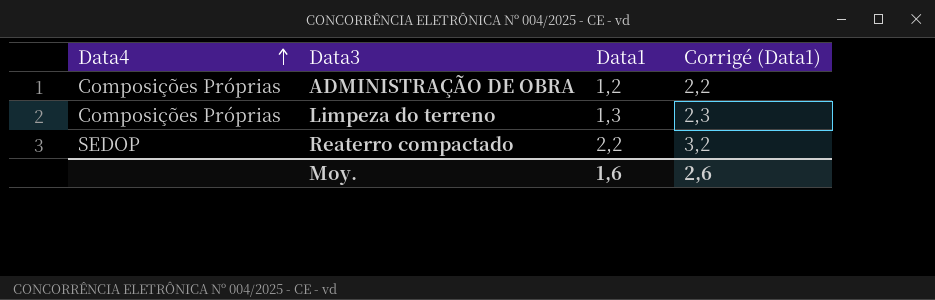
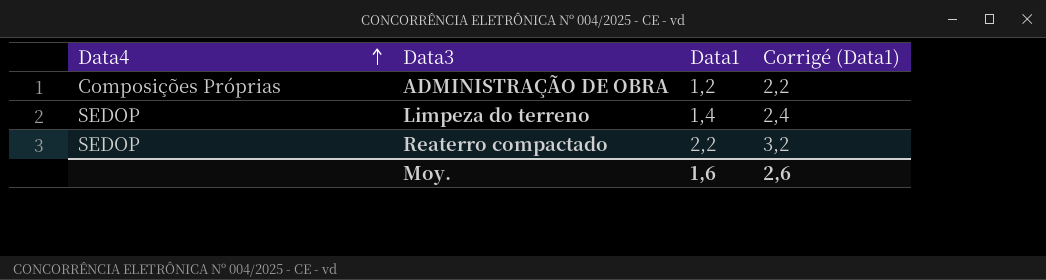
Limpeza do terreno | Data4: Composições Próprias -> SEDOP
Limpeza do terreno | Data1: 1,3 -> 1,4
Limpeza do terreno | Corrigé (Data1): 2,3 -> 2,4

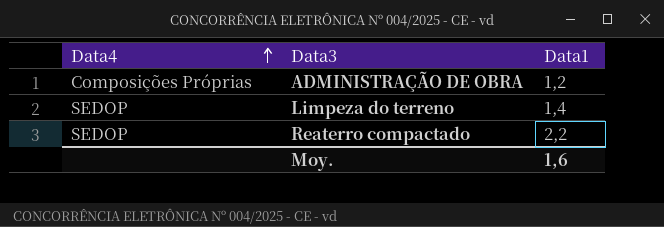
column Corrigé (Data1) | formula: [Data1] + 1 -> none

